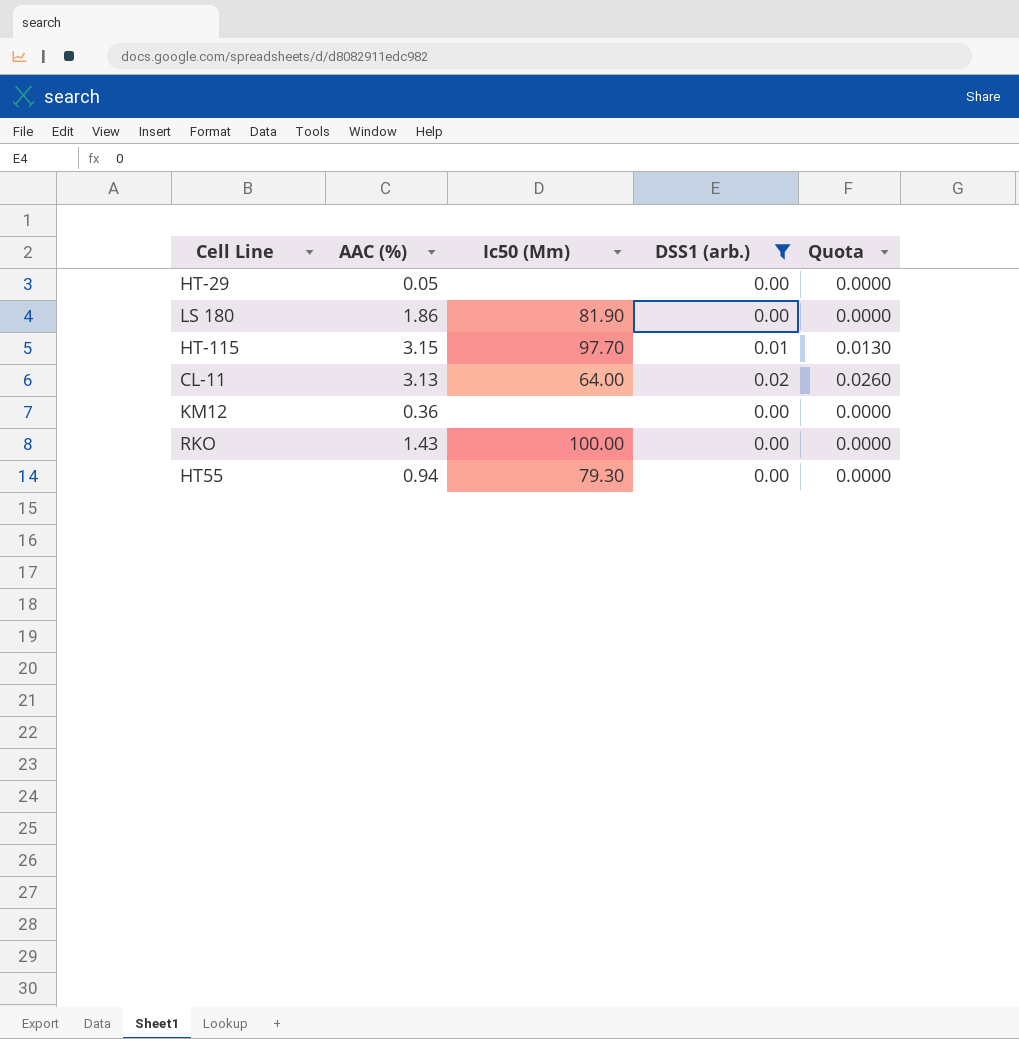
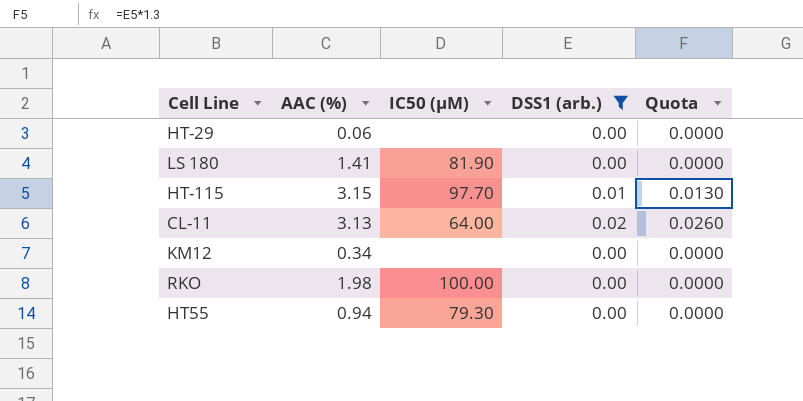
column name: Ic50 (Μm) -> IC50 (µM)
HT-29 | AAC (%): 0.05 -> 0.06
LS 180 | AAC (%): 1.86 -> 1.41
KM12 | AAC (%): 0.36 -> 0.34
RKO | AAC (%): 1.43 -> 1.98

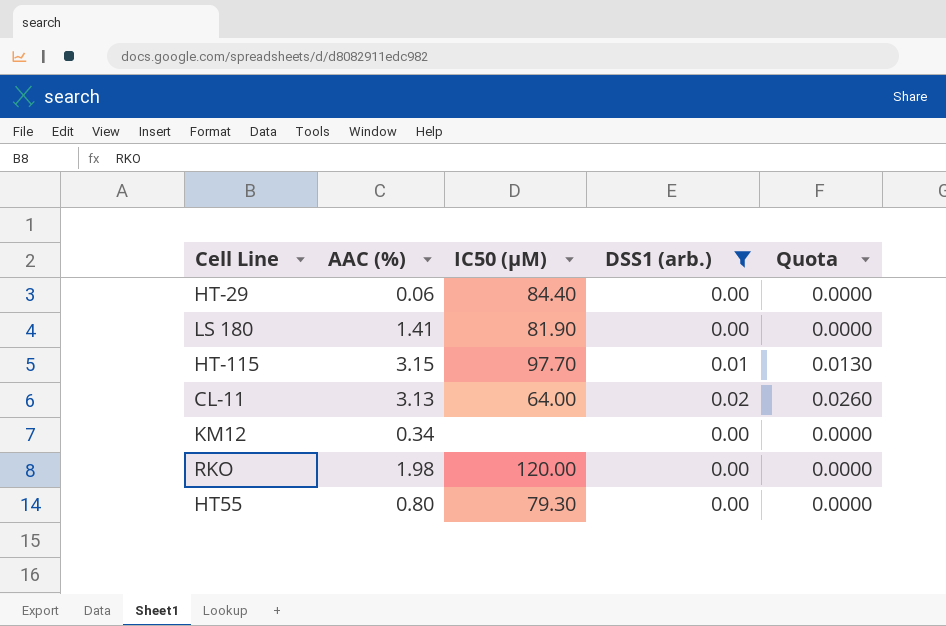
HT-29 | IC50 (µM): none -> 84.40
RKO | IC50 (µM): 100.00 -> 120.00
HT55 | AAC (%): 0.94 -> 0.80

